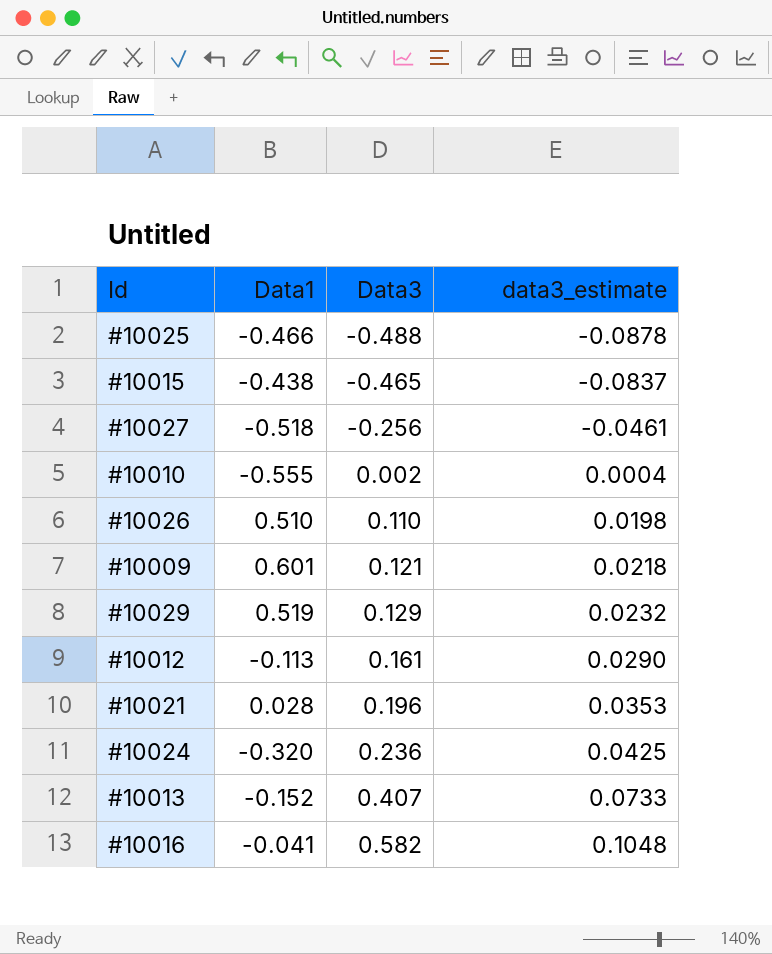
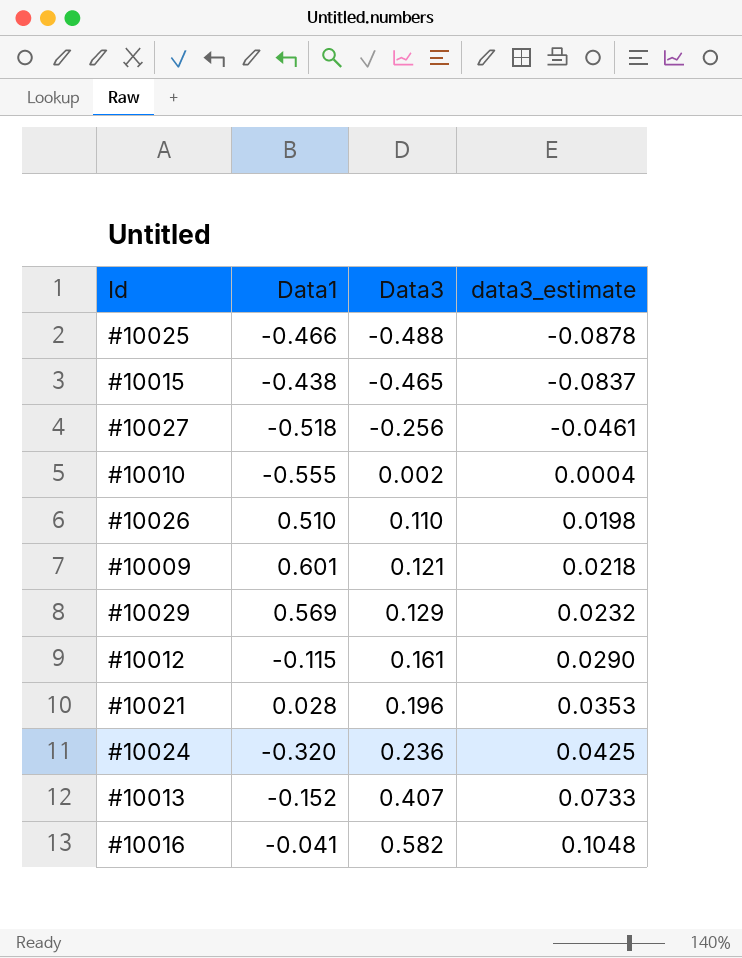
#10029 | Data1: 0.519 -> 0.569
#10012 | Data1: -0.113 -> -0.115

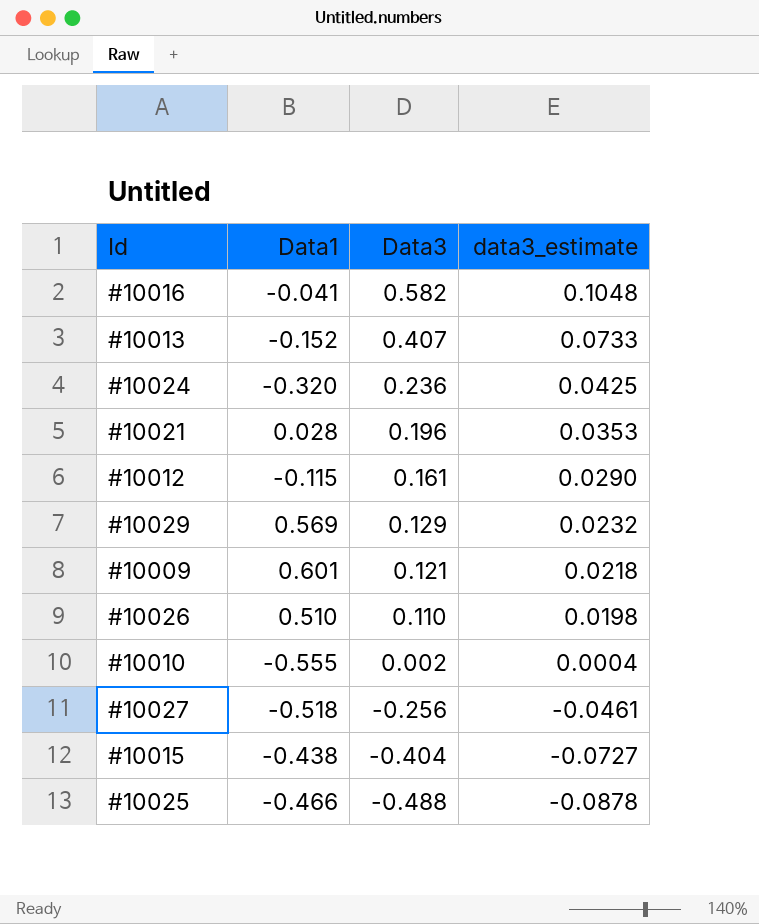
row order: Data3 ascending -> Data3 descending
#10015 | Data3: -0.465 -> -0.404
#10015 | data3_estimate: -0.0837 -> -0.0727

